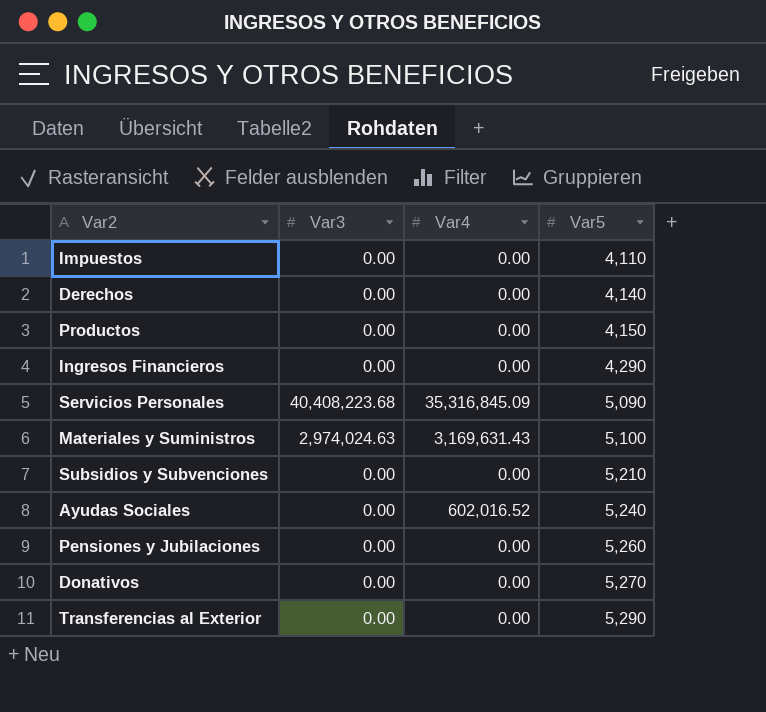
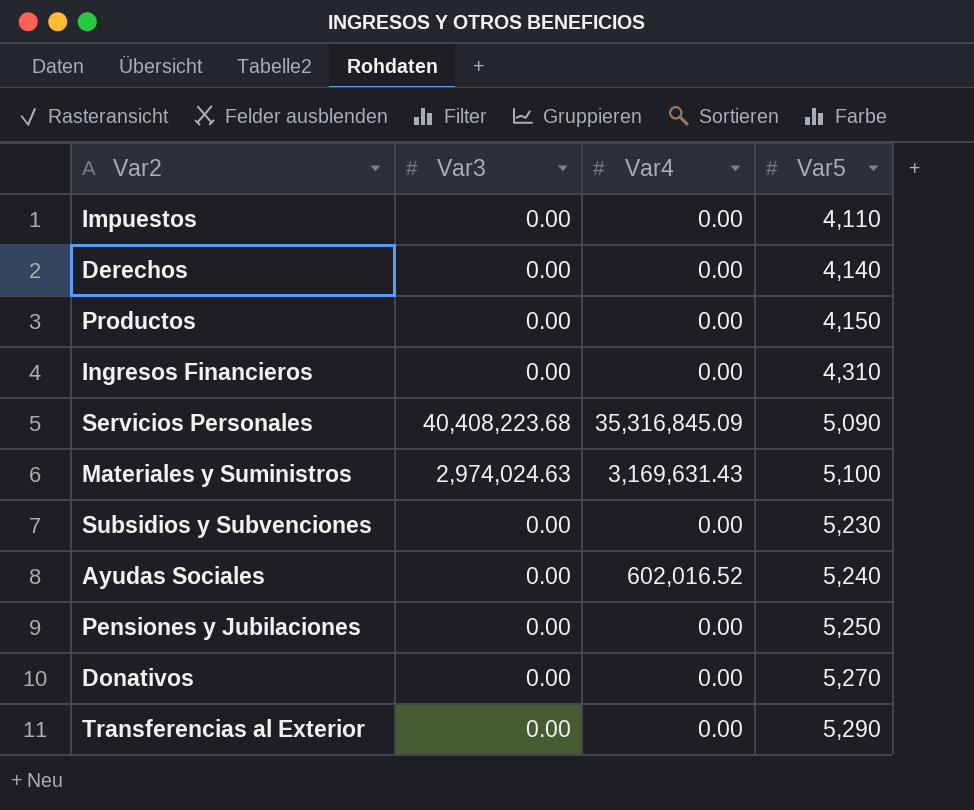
Ingresos Financieros | Var5: 4,290 -> 4,310
Subsidios y Subvenciones | Var5: 5,210 -> 5,230
Pensiones y Jubilaciones | Var5: 5,260 -> 5,250

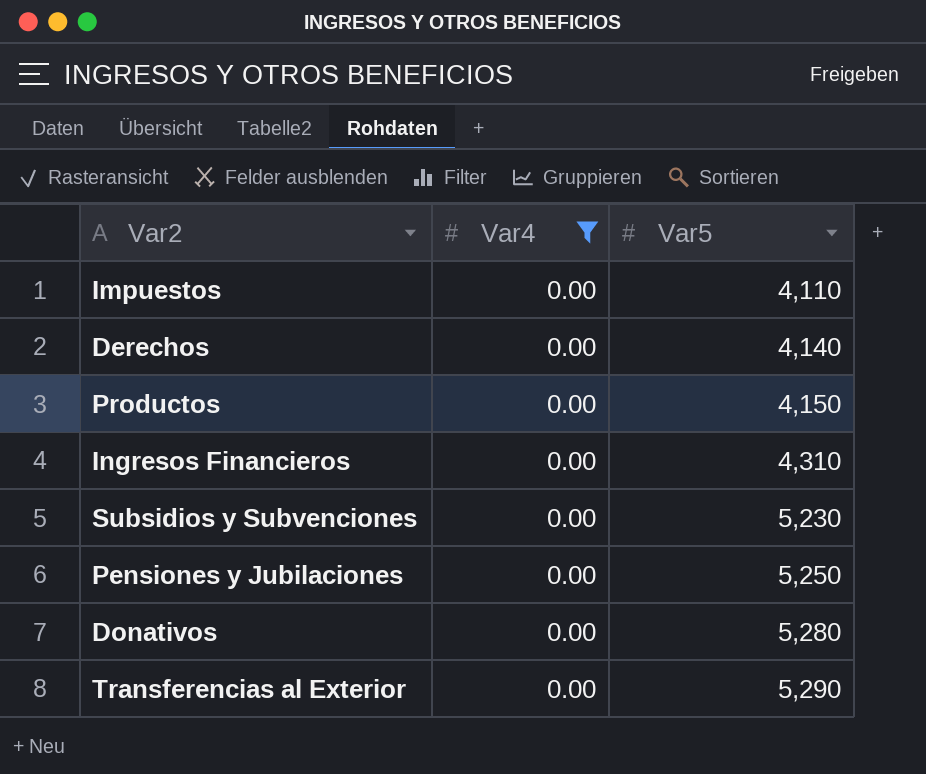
filter: none -> Var4 = 0.00
column Var3 | position: 2 -> none
Donativos | Var5: 5,270 -> 5,280

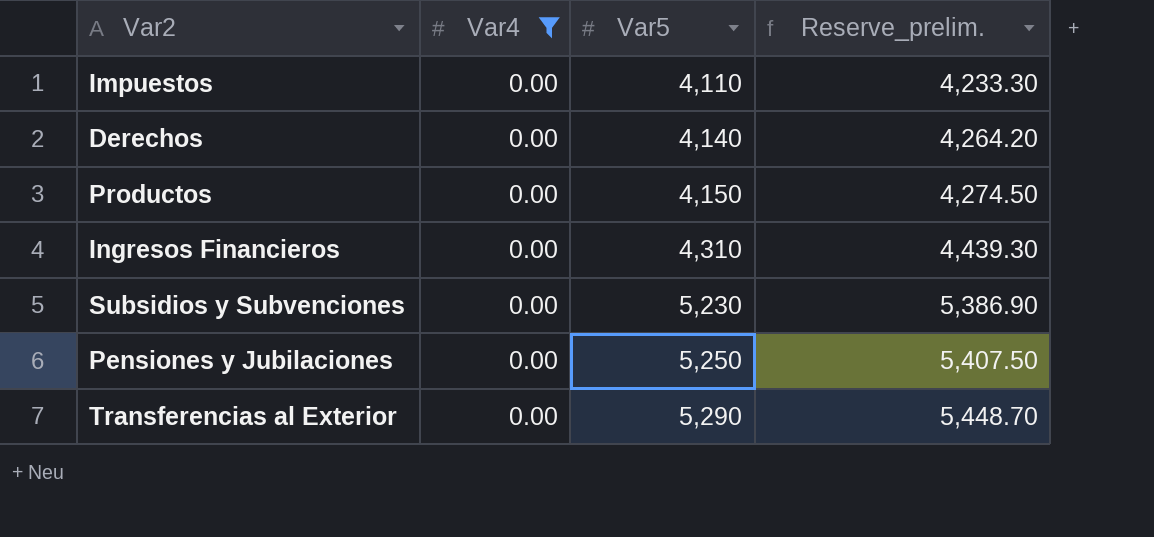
column Reserve_prelim. | formula: none -> [Var5] * 1.03
row Donativos: 0.00 | 5,280 -> none

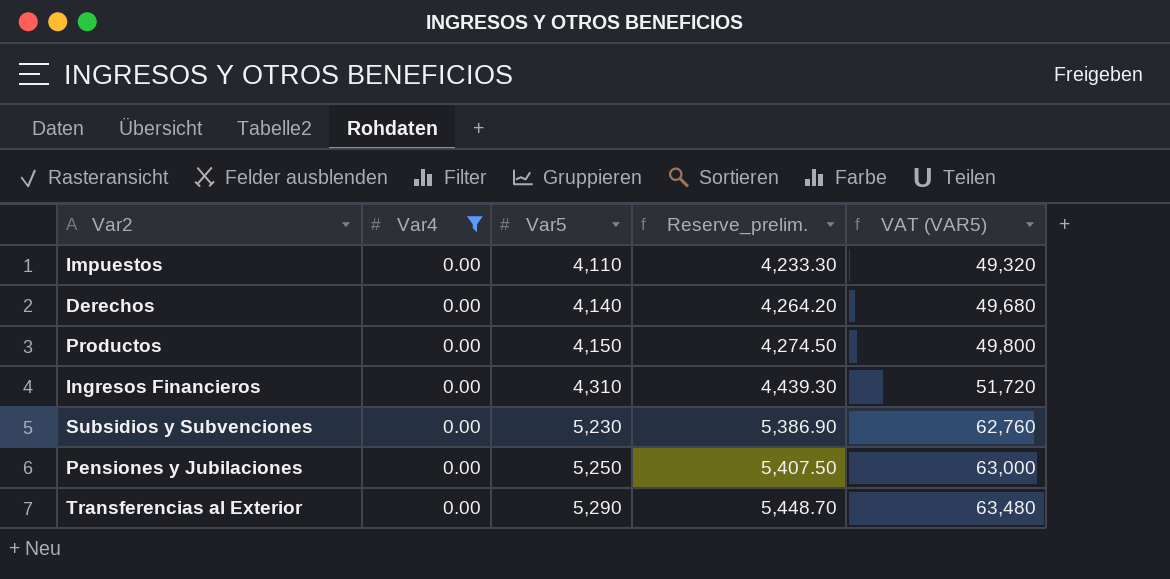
column VAT (VAR5) | formula: none -> [Var5] * 12

